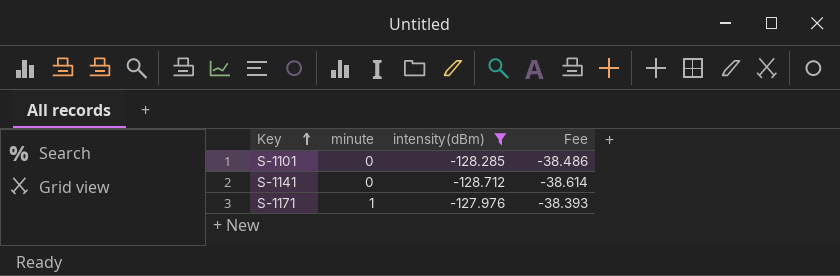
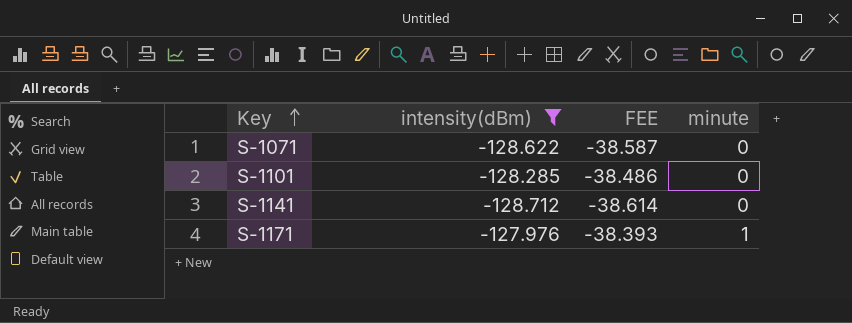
column name: Fee -> FEE
column minute | position: 2 -> 4
row S-1071: none -> -128.622 | -38.587 | 0

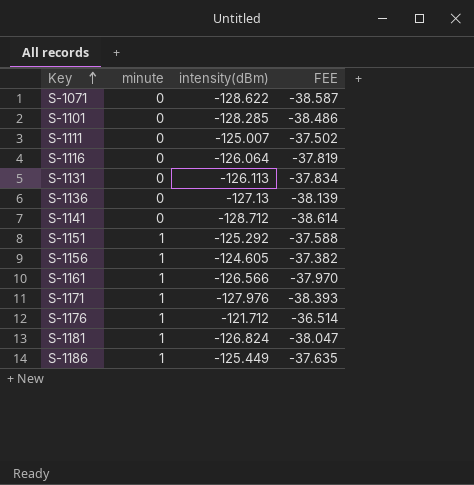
filter: intensity(dBm) <= -127.976 -> none
column minute | position: 4 -> 2

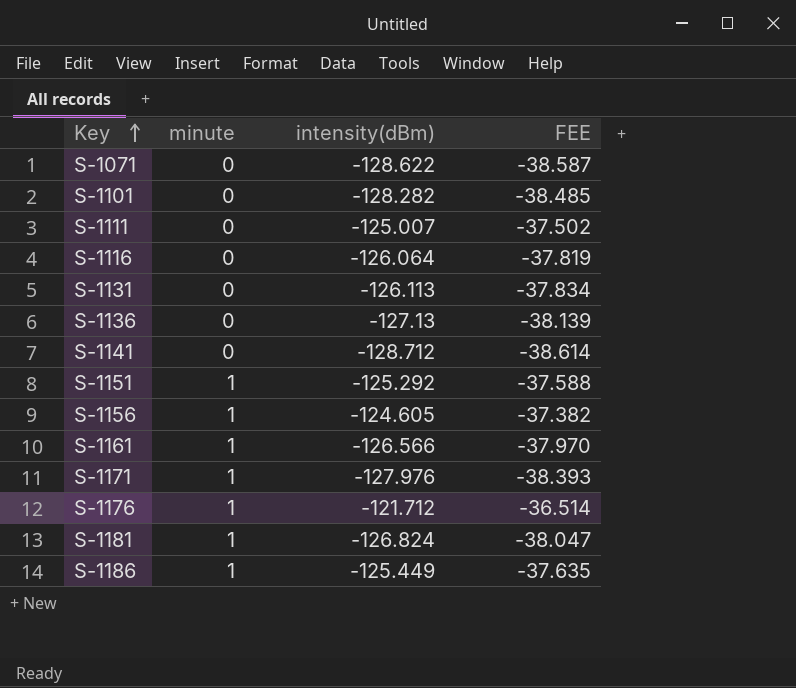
S-1101 | intensity(dBm): -128.285 -> -128.282
S-1101 | FEE: -38.486 -> -38.485

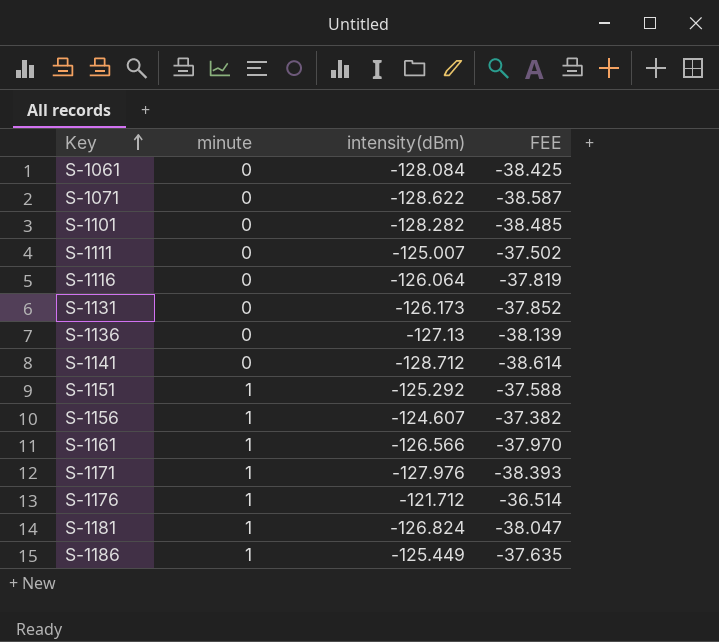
row S-1061: none -> 0 | -128.084 | -38.425
S-1131 | intensity(dBm): -126.113 -> -126.173
S-1131 | FEE: -37.834 -> -37.852
S-1156 | intensity(dBm): -124.605 -> -124.607

